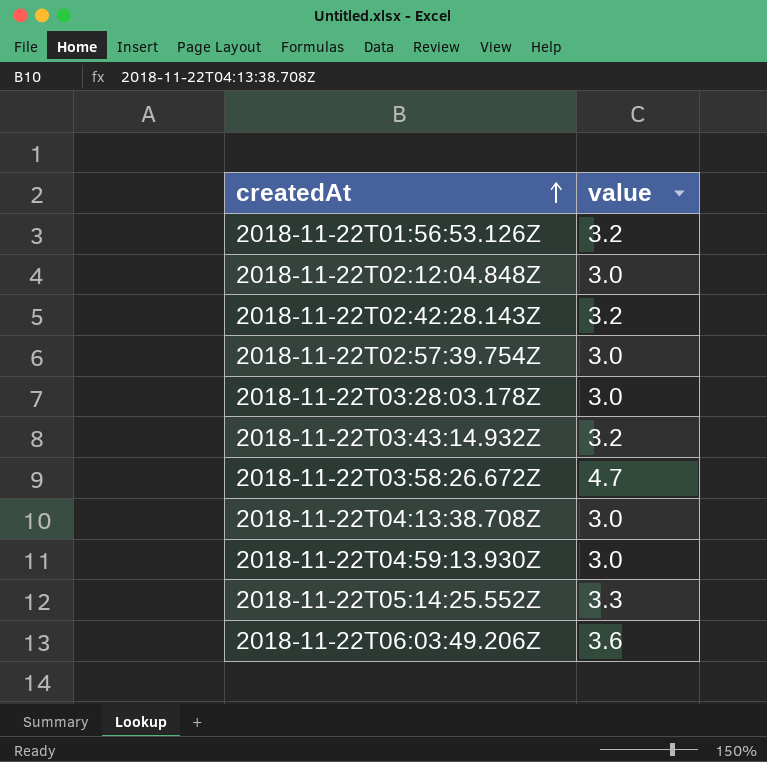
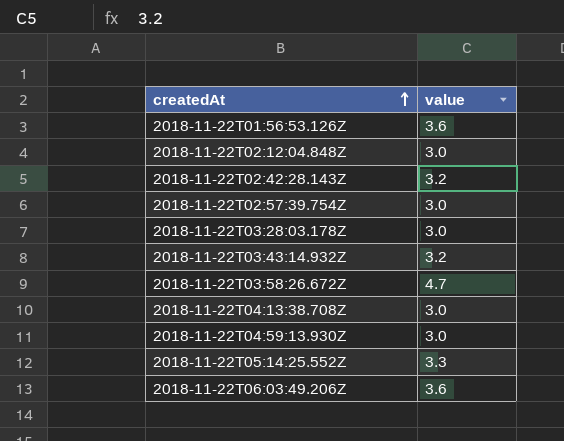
2018-11-22T01:56:53.126Z | value: 3.2 -> 3.6

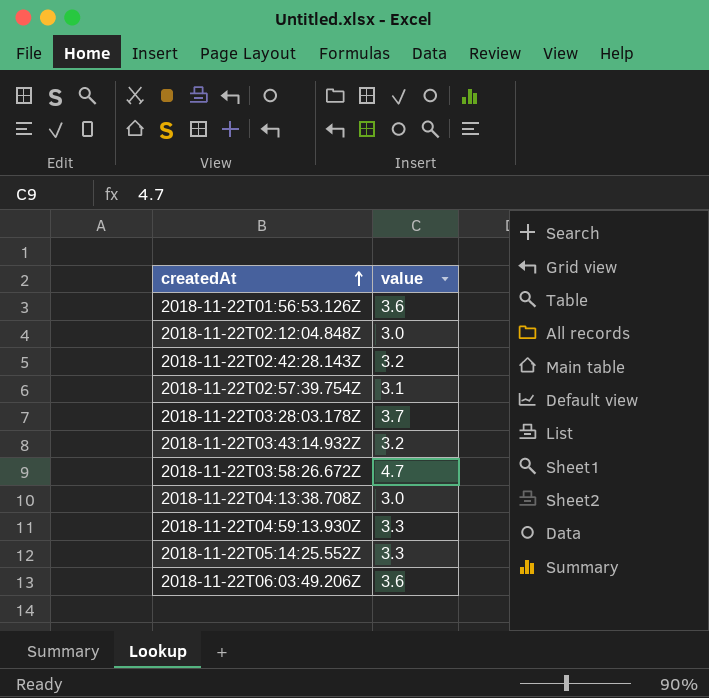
2018-11-22T02:57:39.754Z | value: 3.0 -> 3.1
2018-11-22T03:28:03.178Z | value: 3.0 -> 3.7
2018-11-22T04:59:13.930Z | value: 3.0 -> 3.3

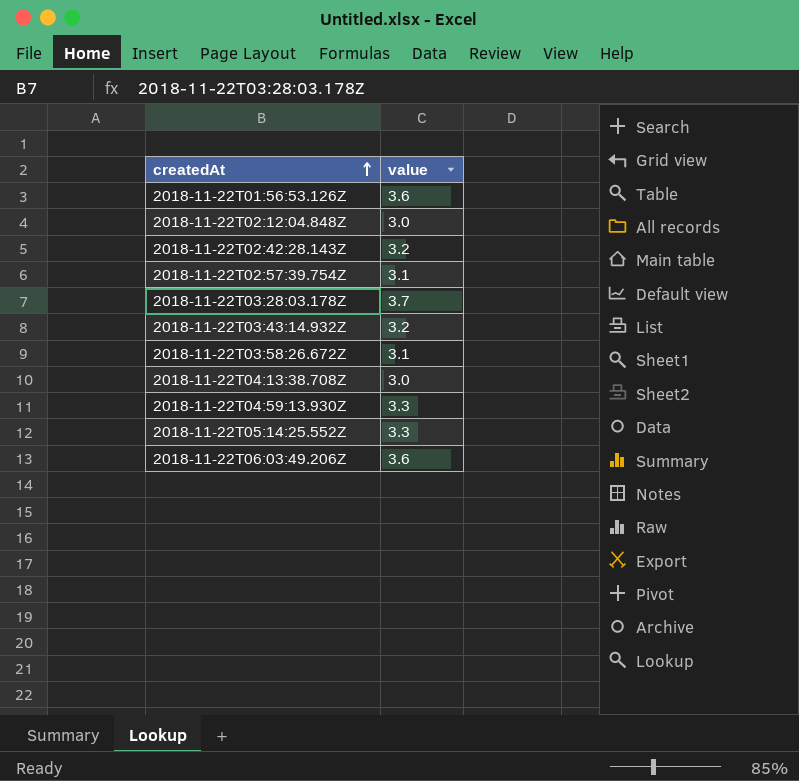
2018-11-22T03:58:26.672Z | value: 4.7 -> 3.1

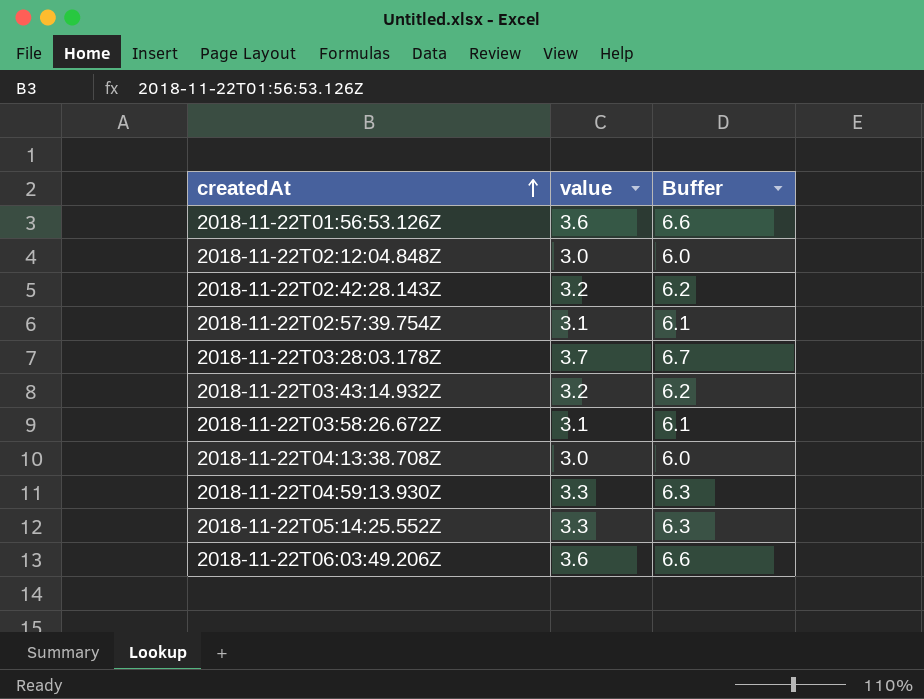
column Buffer | formula: none -> [value] + 3

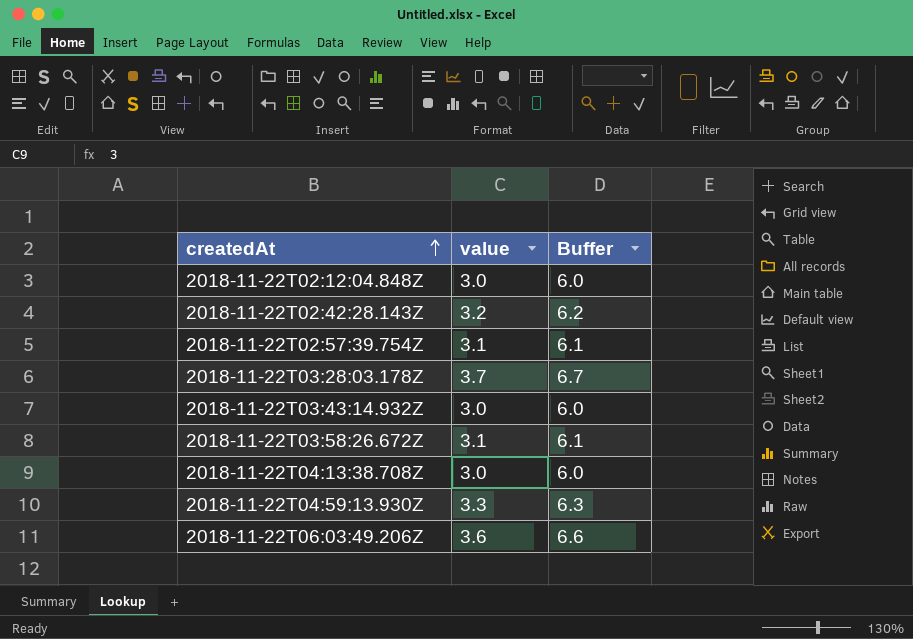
row 2018-11-22T01:56:53.126Z: 3.6 | 6.6 -> none
row 2018-11-22T05:14:25.552Z: 3.3 | 6.3 -> none
2018-11-22T03:43:14.932Z | value: 3.2 -> 3.0
2018-11-22T03:43:14.932Z | Buffer: 6.2 -> 6.0

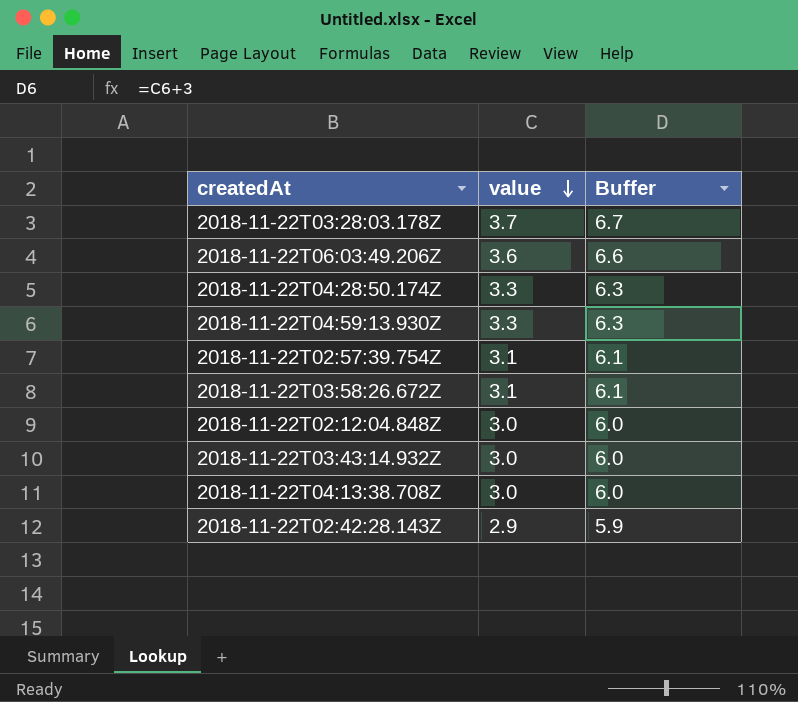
row order: createdAt ascending -> value descending
row 2018-11-22T04:28:50.174Z: none -> 3.3 | 6.3
2018-11-22T02:42:28.143Z | value: 3.2 -> 2.9
2018-11-22T02:42:28.143Z | Buffer: 6.2 -> 5.9

